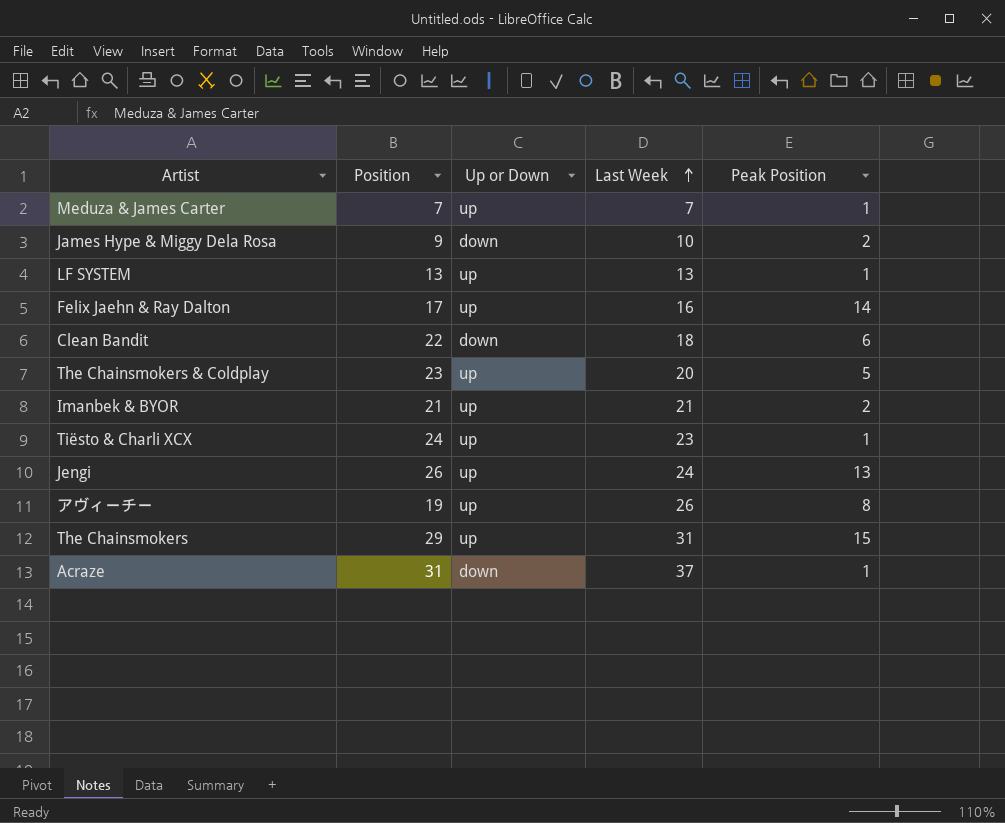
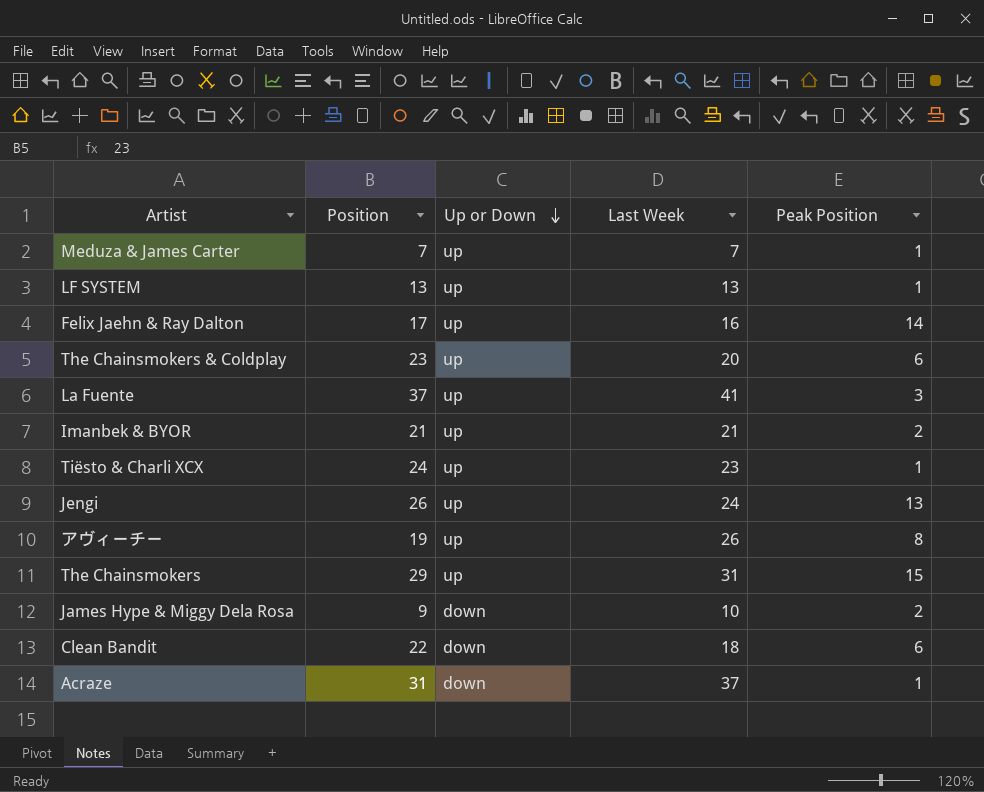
row order: Last Week ascending -> Up or Down descending
The Chainsmokers & Coldplay | Peak Position: 5 -> 6
row La Fuente: none -> 37 | up | 41 | 3

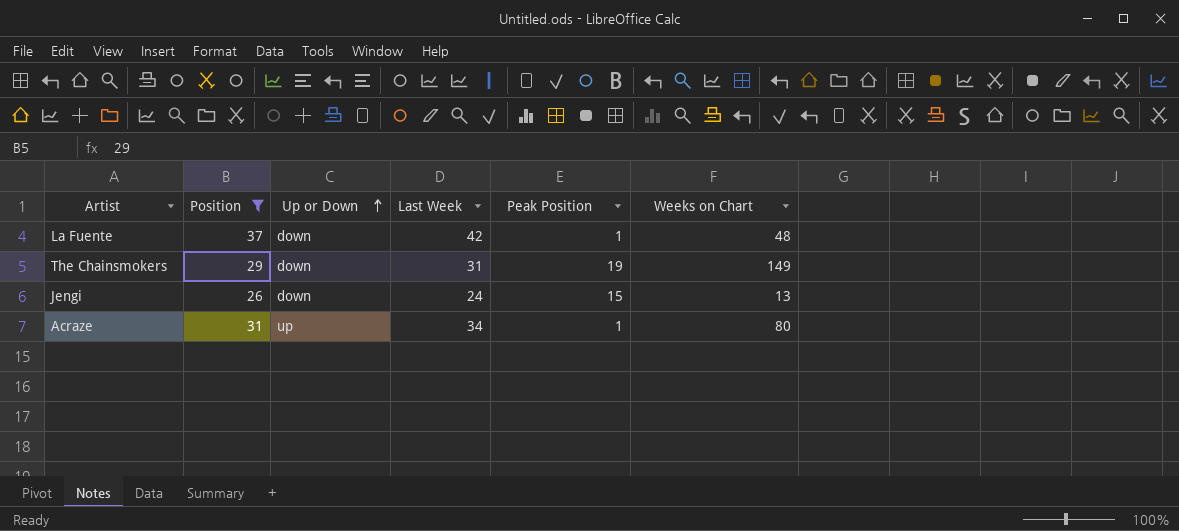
filter: none -> Position >= 26
row order: Up or Down descending -> Up or Down ascending
column Weeks on Chart | position: none -> 6
La Fuente | Up or Down: up -> down
La Fuente | Last Week: 41 -> 42
La Fuente | Peak Position: 3 -> 1
The Chainsmokers | Up or Down: up -> down
The Chainsmokers | Peak Position: 15 -> 19
Jengi | Up or Down: up -> down
Jengi | Peak Position: 13 -> 15
Acraze | Up or Down: down -> up
Acraze | Last Week: 37 -> 34

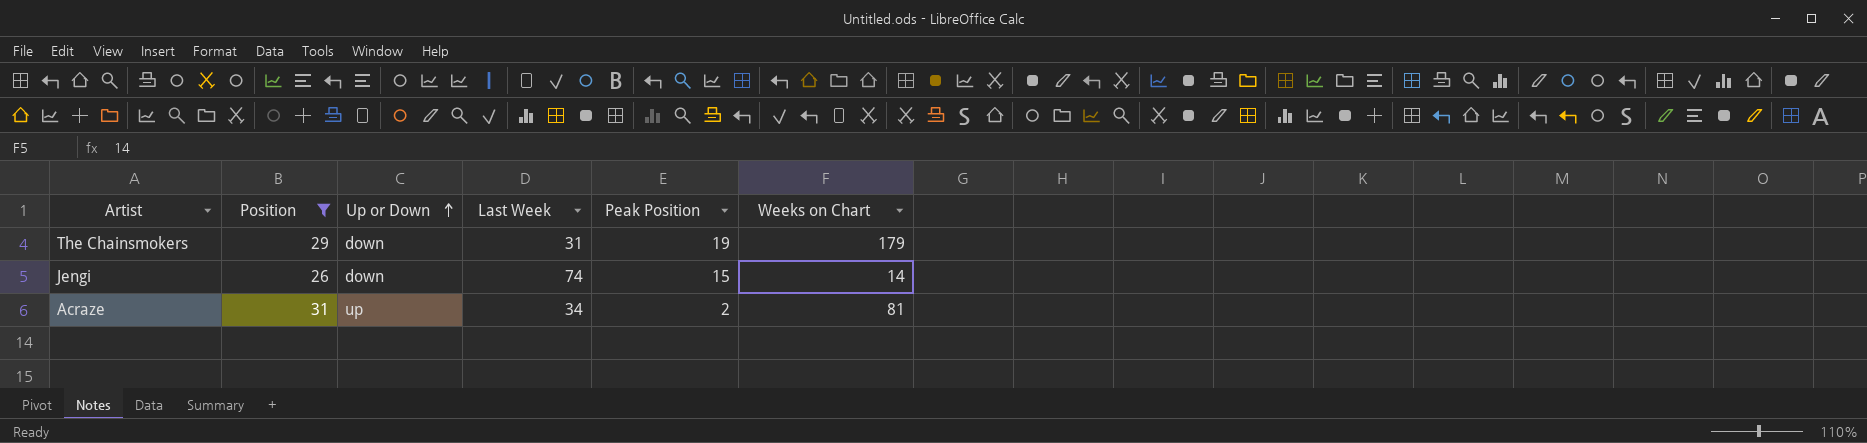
row La Fuente: 37 | down | 42 | 1 | 48 -> none
The Chainsmokers | Weeks on Chart: 149 -> 179
Jengi | Last Week: 24 -> 74
Jengi | Weeks on Chart: 13 -> 14
Acraze | Peak Position: 1 -> 2
Acraze | Weeks on Chart: 80 -> 81

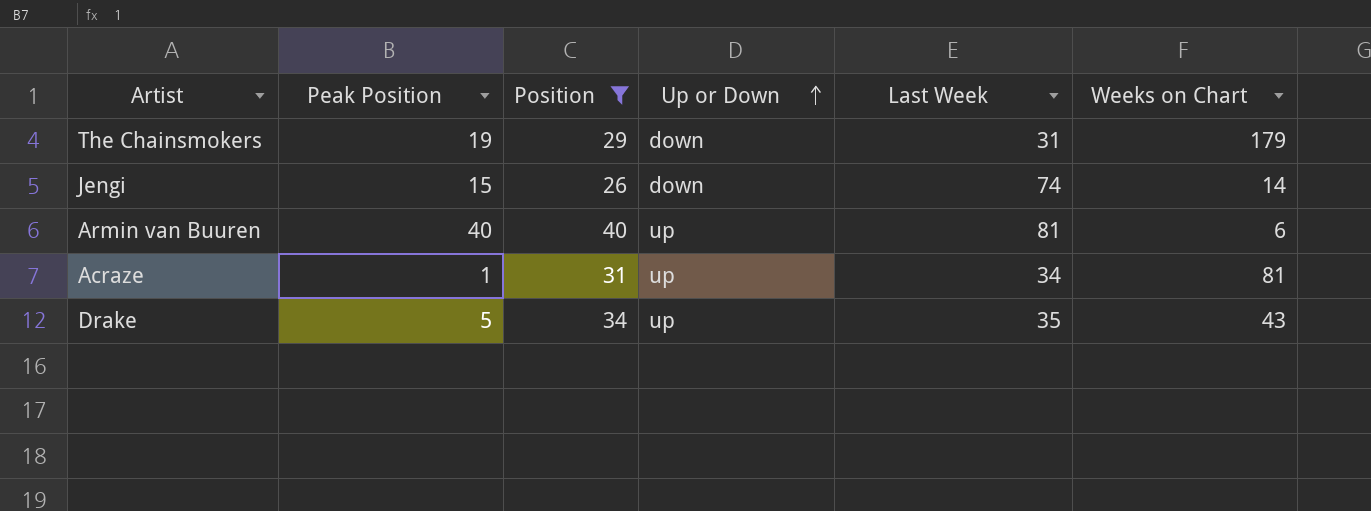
column Peak Position | position: 5 -> 2
row Armin van Buuren: none -> 40 | 40 | up | 81 | 6
Acraze | Peak Position: 2 -> 1
row Drake: none -> 5 | 34 | up | 35 | 43

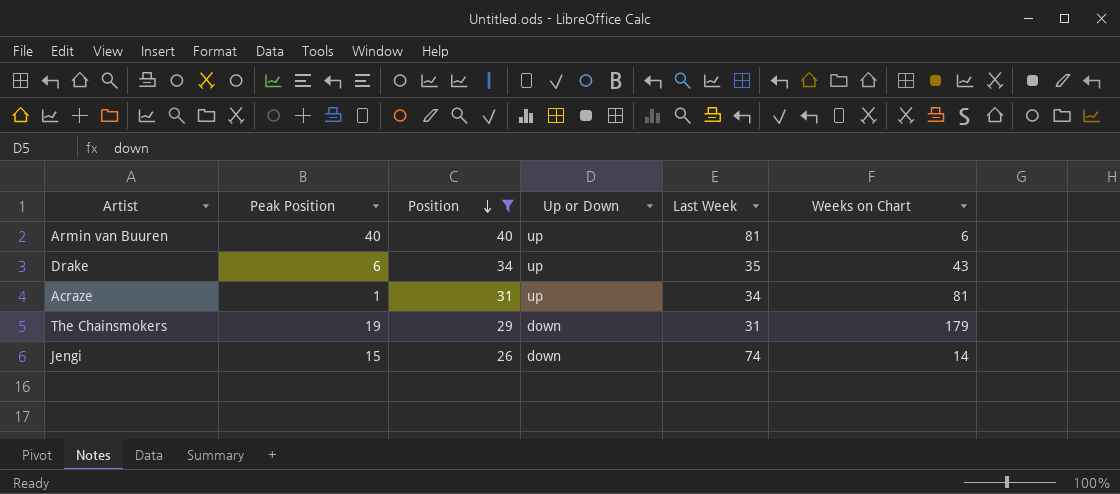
row order: Up or Down ascending -> Position descending
Drake | Peak Position: 5 -> 6

